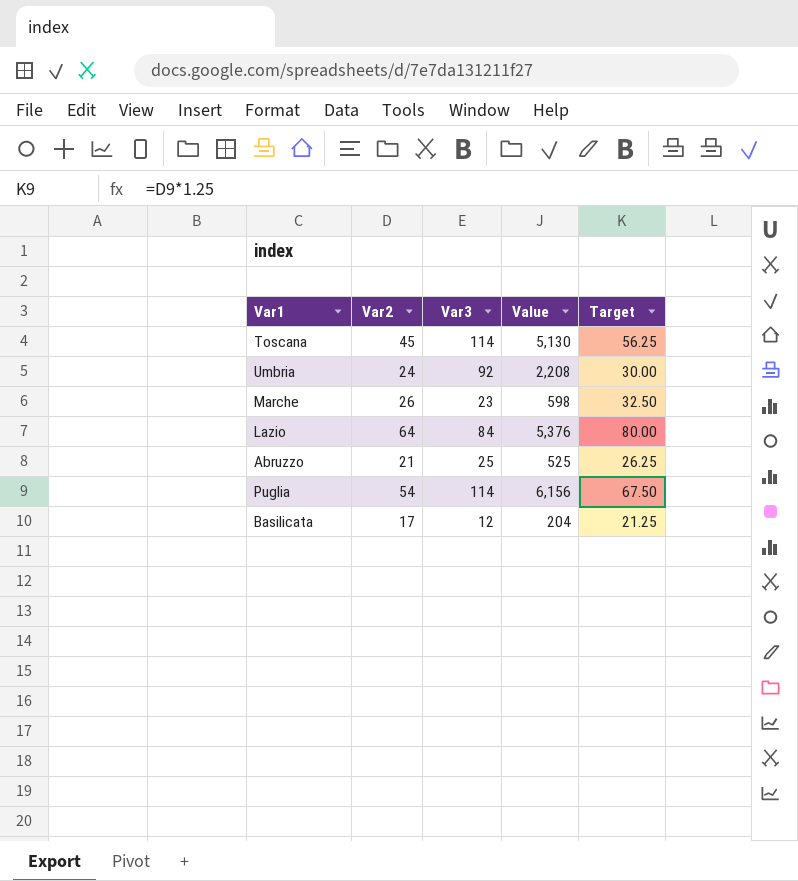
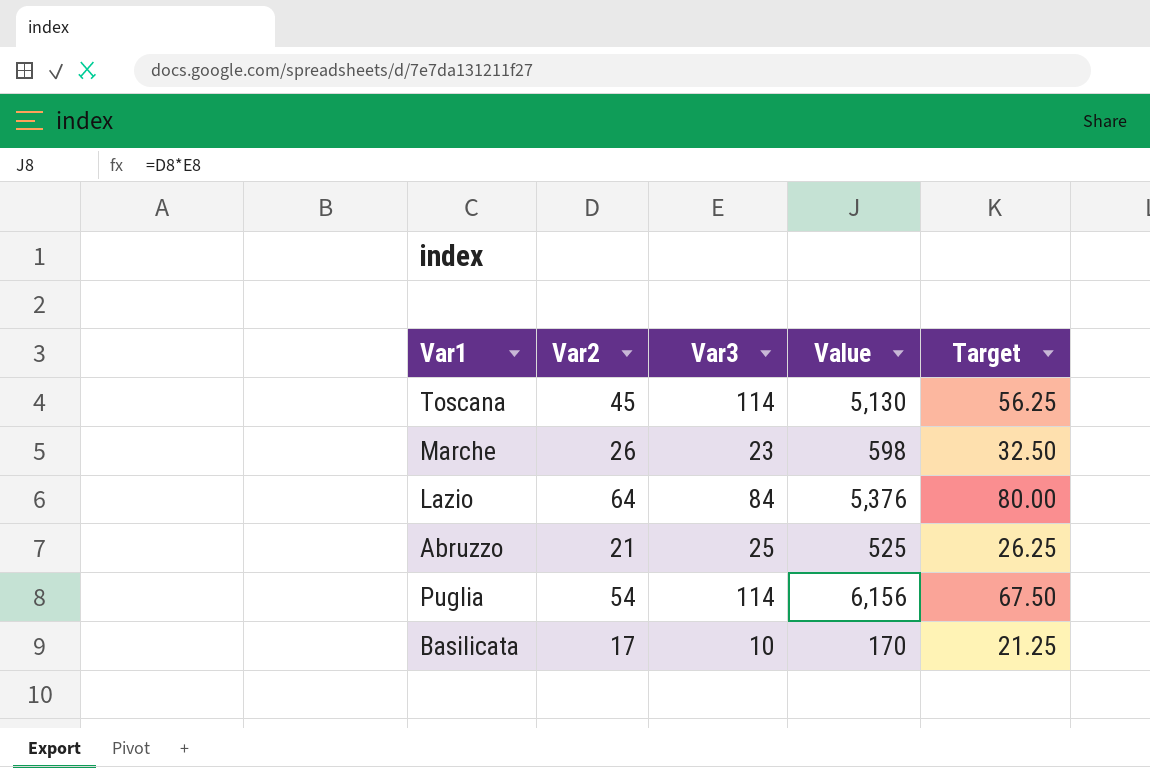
row Umbria: 24 | 92 | 2,208 | 30.00 -> none
Basilicata | Var3: 12 -> 10
Basilicata | Value: 204 -> 170

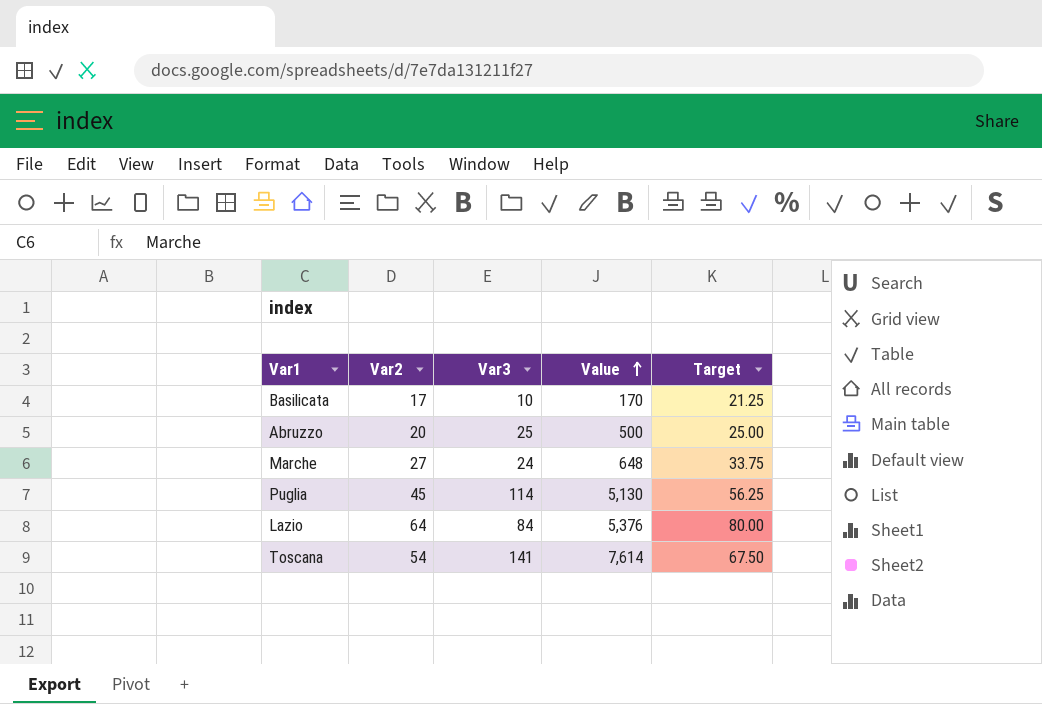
row order: none -> Value ascending
Abruzzo | Var2: 21 -> 20
Abruzzo | Value: 525 -> 500
Abruzzo | Target: 26.25 -> 25.00
Marche | Var2: 26 -> 27
Marche | Var3: 23 -> 24
Marche | Value: 598 -> 648
Marche | Target: 32.50 -> 33.75
Puglia | Var2: 54 -> 45
Puglia | Value: 6,156 -> 5,130
Puglia | Target: 67.50 -> 56.25
Toscana | Var2: 45 -> 54
Toscana | Var3: 114 -> 141
Toscana | Value: 5,130 -> 7,614
Toscana | Target: 56.25 -> 67.50

